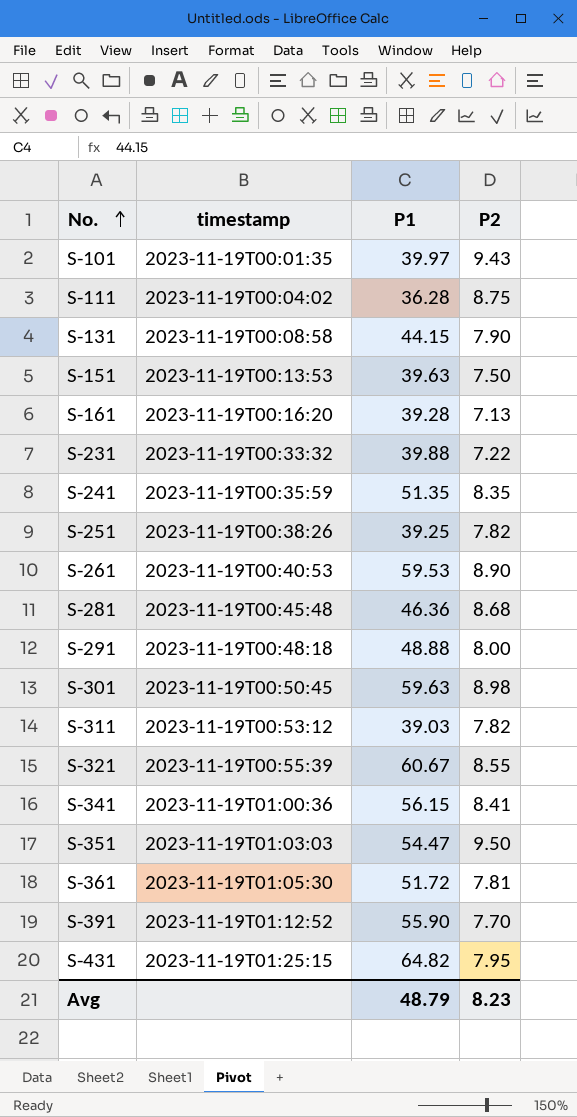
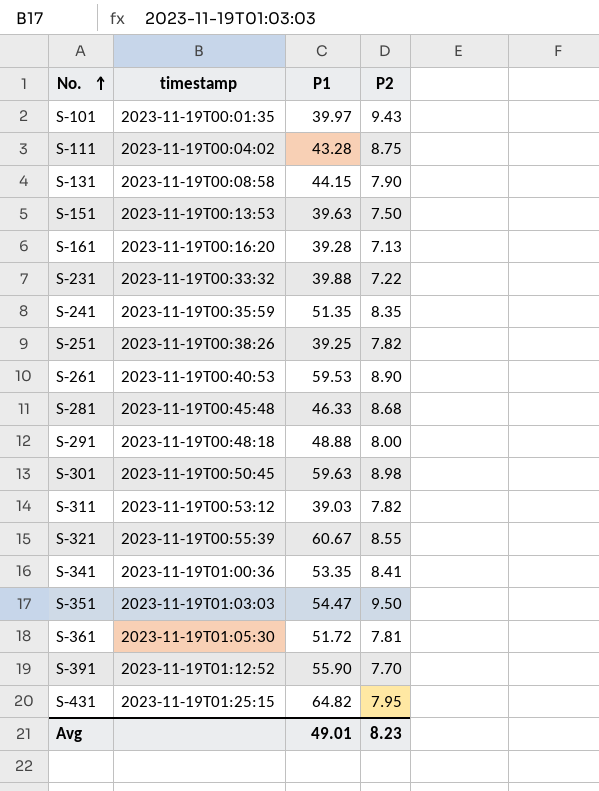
S-111 | P1: 36.28 -> 43.28
S-281 | P1: 46.36 -> 46.33
S-341 | P1: 56.15 -> 53.35
Avg | P1: 48.79 -> 49.01

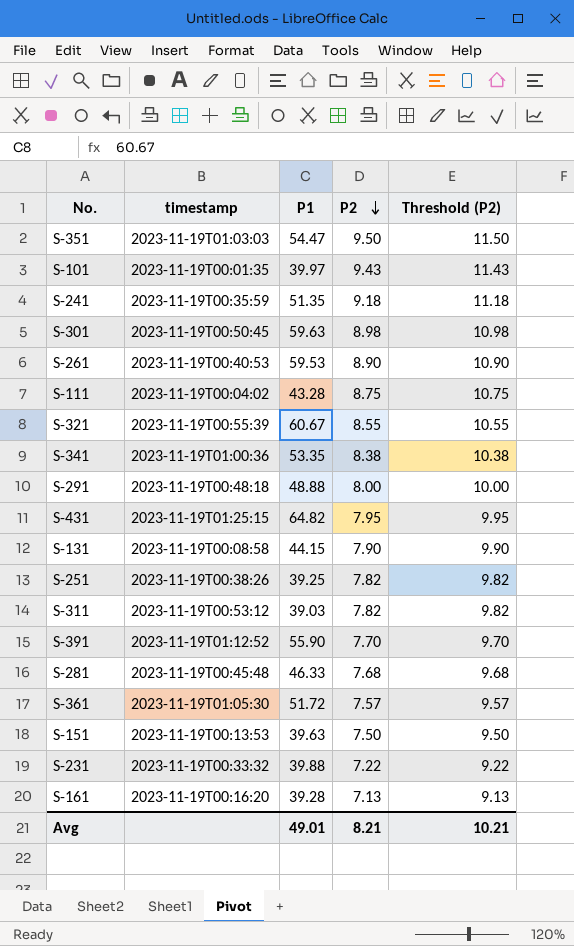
row order: No. ascending -> P2 descending
column Threshold (P2) | formula: none -> [P2] + 2
S-241 | P2: 8.35 -> 9.18
S-341 | P2: 8.41 -> 8.38
S-281 | P2: 8.68 -> 7.68
S-361 | P2: 7.81 -> 7.57
Avg | P2: 8.23 -> 8.21

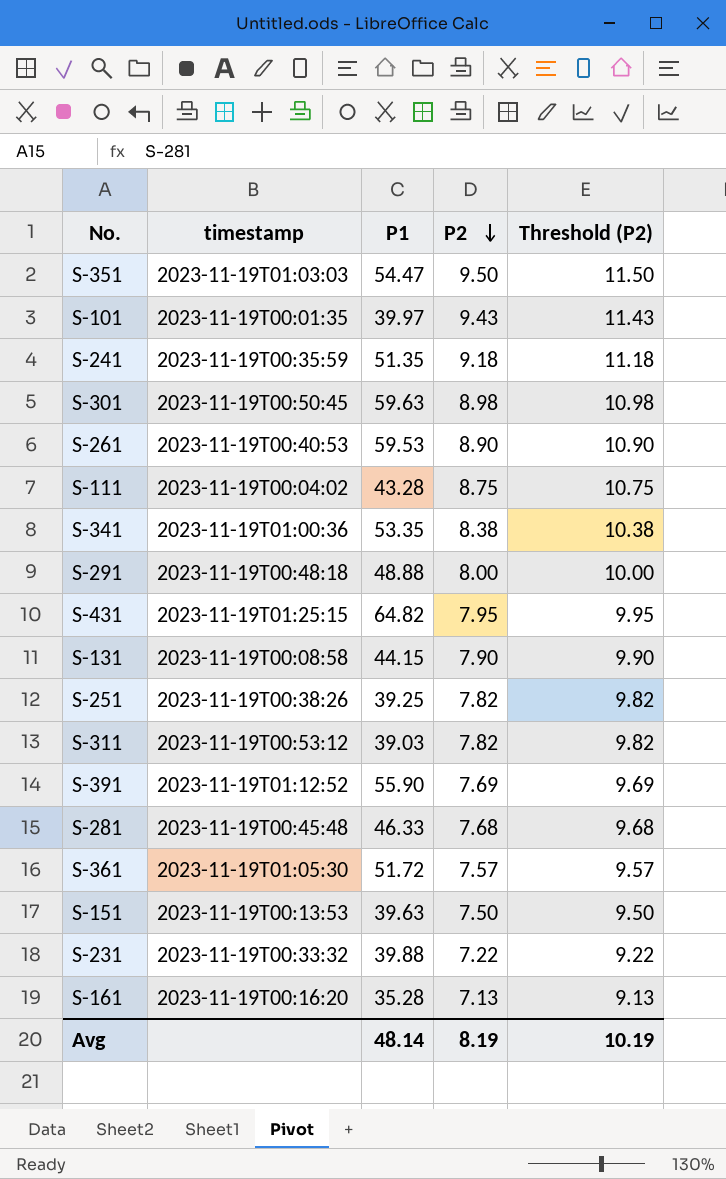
row S-321: 2023-11-19T00:55:39 | 60.67 | 8.55 | 10.55 -> none
S-391 | P2: 7.70 -> 7.69
S-391 | Threshold (P2): 9.70 -> 9.69
S-161 | P1: 39.28 -> 35.28
Avg | P1: 49.01 -> 48.14
Avg | P2: 8.21 -> 8.19
Avg | Threshold (P2): 10.21 -> 10.19

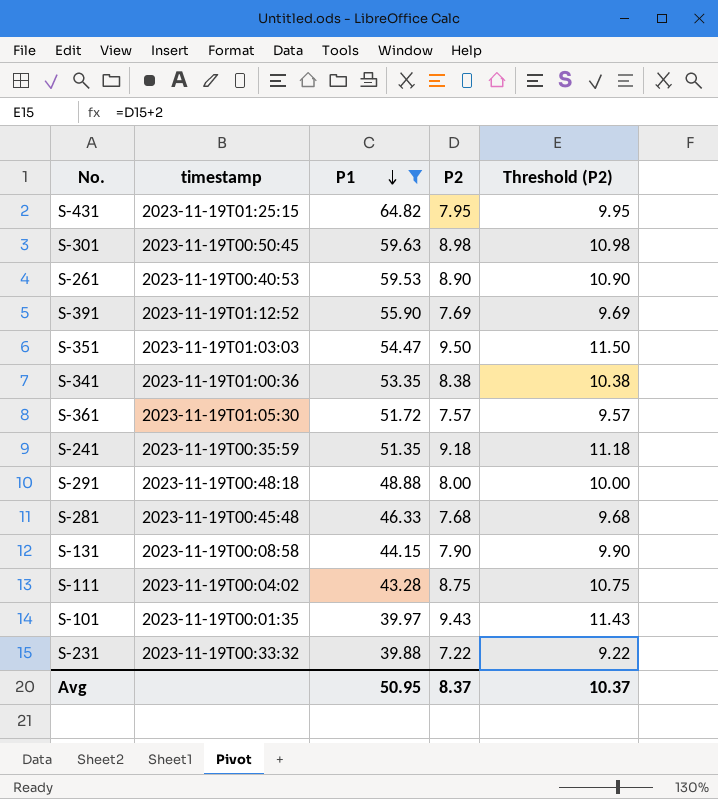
filter: none -> P1 >= 39.88
row order: P2 descending -> P1 descending
Avg | P1: 48.14 -> 50.95
Avg | P2: 8.19 -> 8.37
Avg | Threshold (P2): 10.19 -> 10.37

